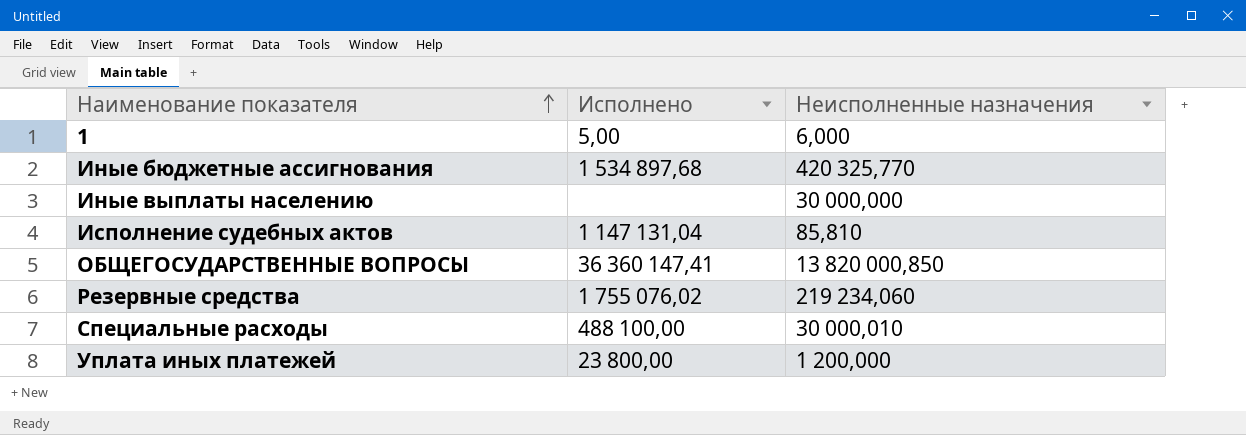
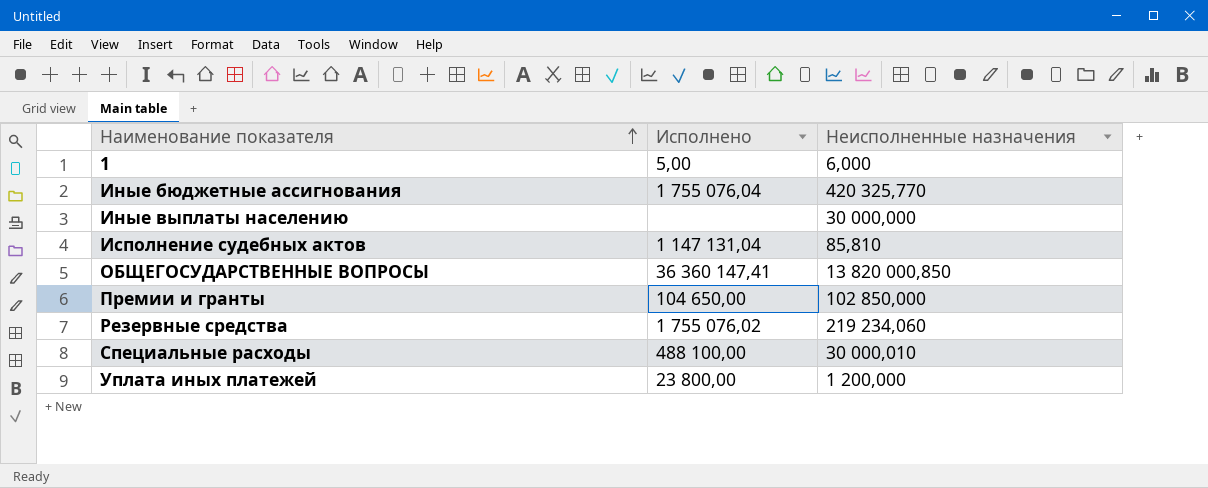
Иные бюджетные ассигнования | Исполнено: 1 534 897,68 -> 1 755 076,04
row Премии и гранты: none -> 104 650,00 | 102 850,000

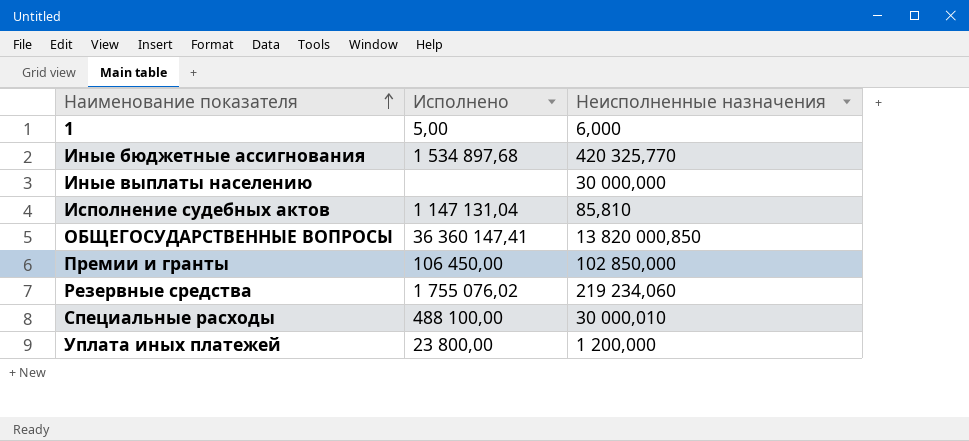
Иные бюджетные ассигнования | Исполнено: 1 755 076,04 -> 1 534 897,68
Премии и гранты | Исполнено: 104 650,00 -> 106 450,00

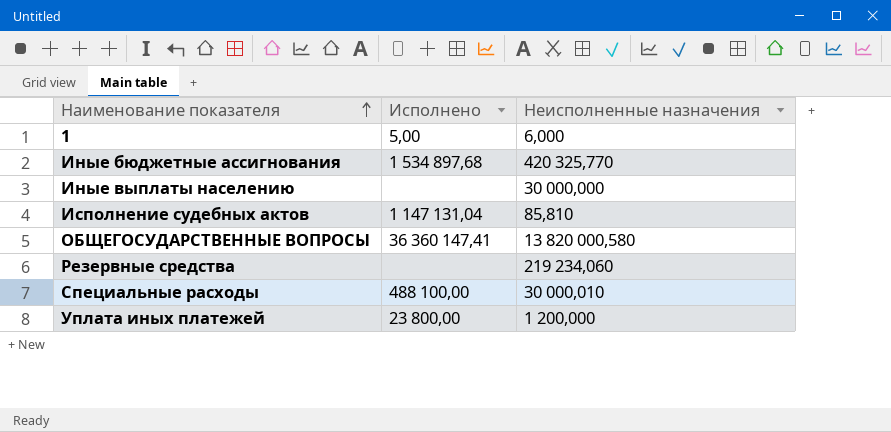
row Премии и гранты: 106 450,00 | 102 850,000 -> none
ОБЩЕГОСУДАРСТВЕННЫЕ ВОПРОСЫ | Неисполненные назначения: 13 820 000,850 -> 13 820 000,580
Резервные средства | Исполнено: 1 755 076,02 -> none

